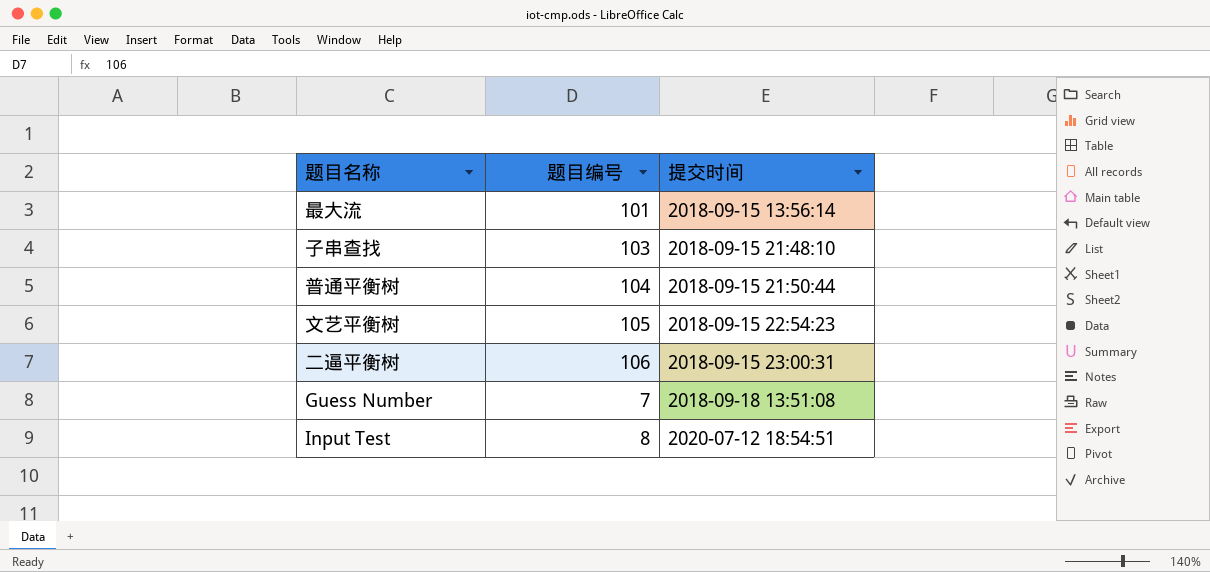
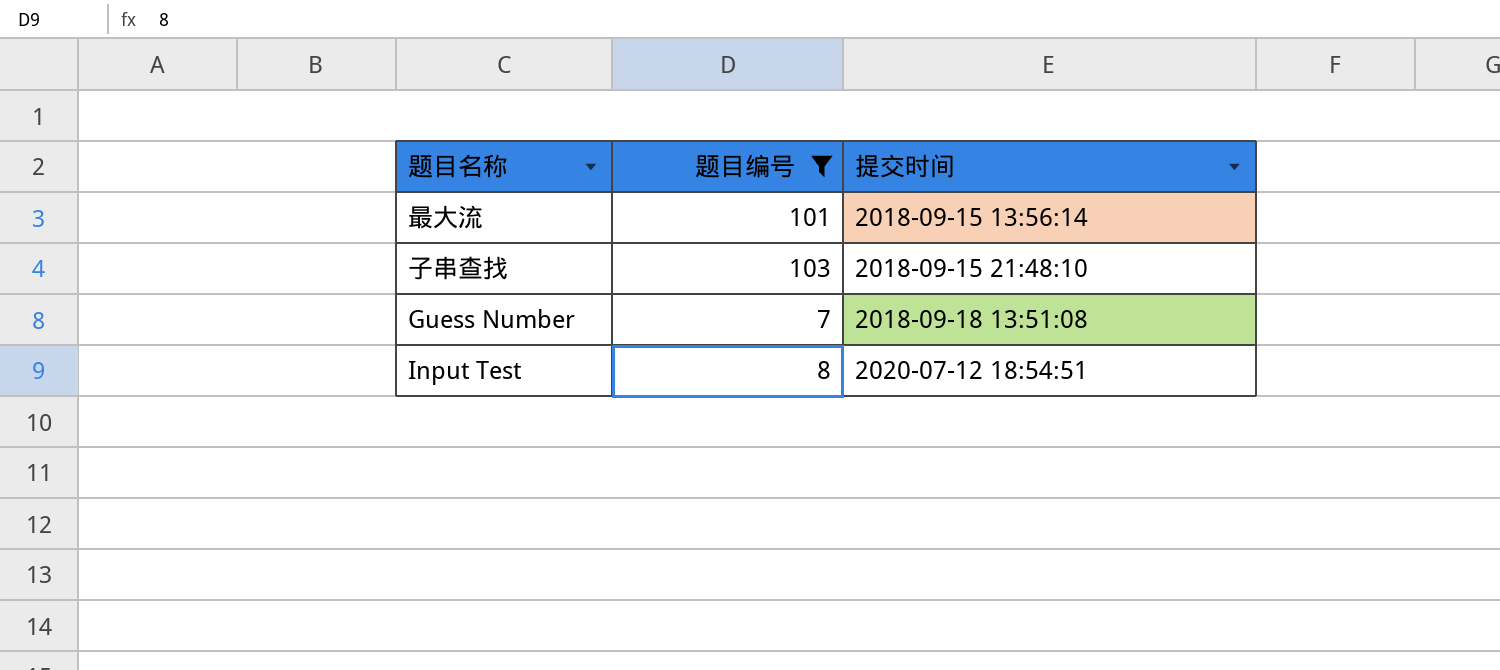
filter: none -> 题目编号 <= 103

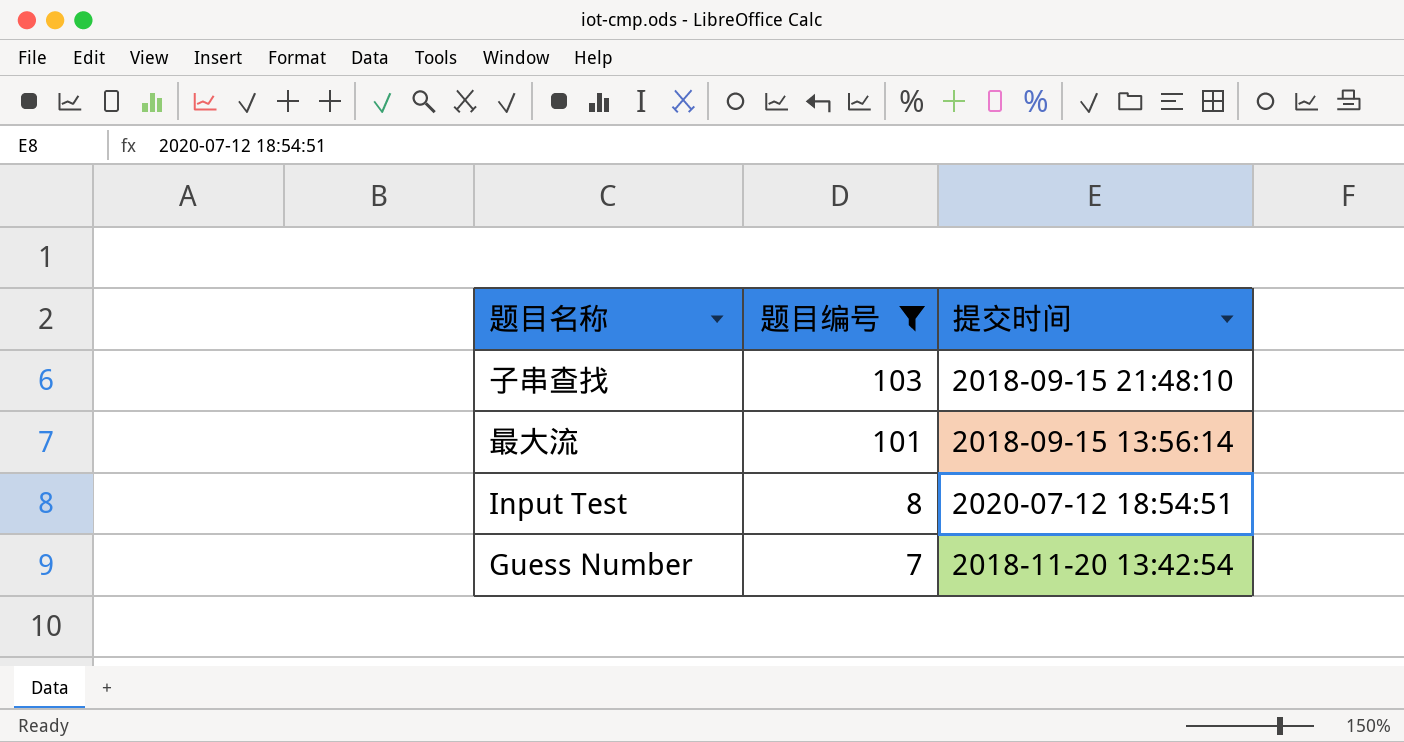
row order: 提交时间 ascending -> 题目编号 descending
Guess Number | 提交时间: 2018-09-18 13:51:08 -> 2018-11-20 13:42:54

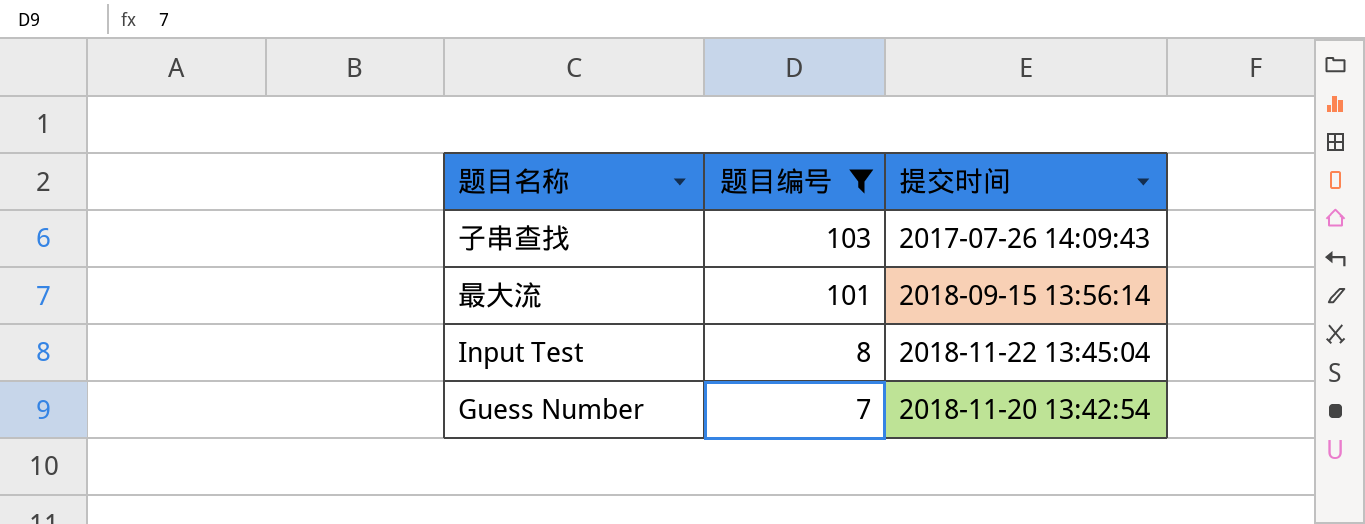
子串查找 | 提交时间: 2018-09-15 21:48:10 -> 2017-07-26 14:09:43
Input Test | 提交时间: 2020-07-12 18:54:51 -> 2018-11-22 13:45:04

